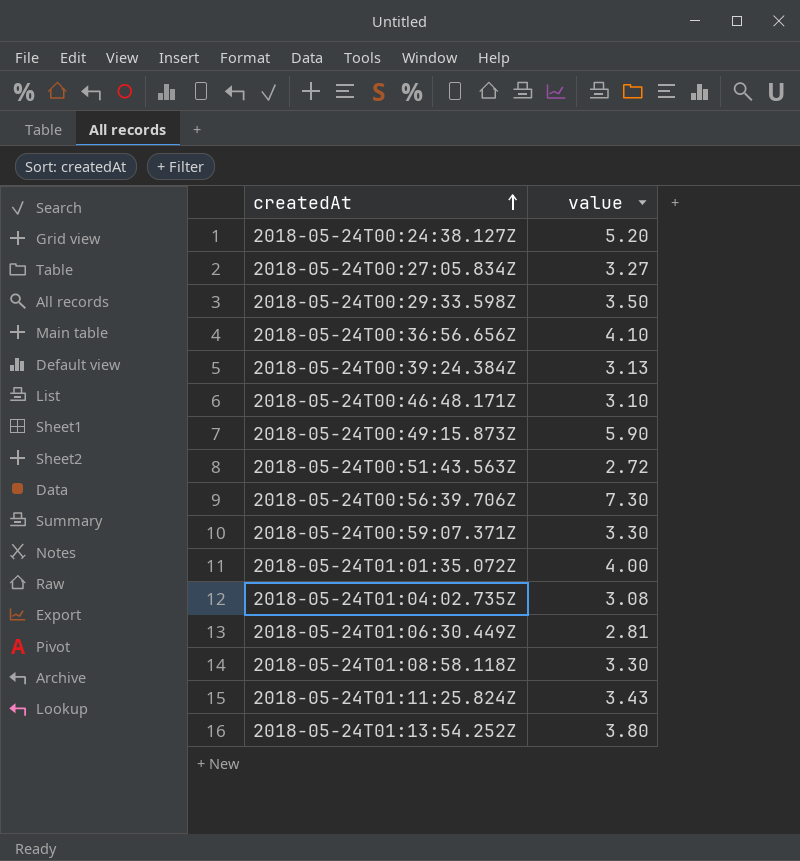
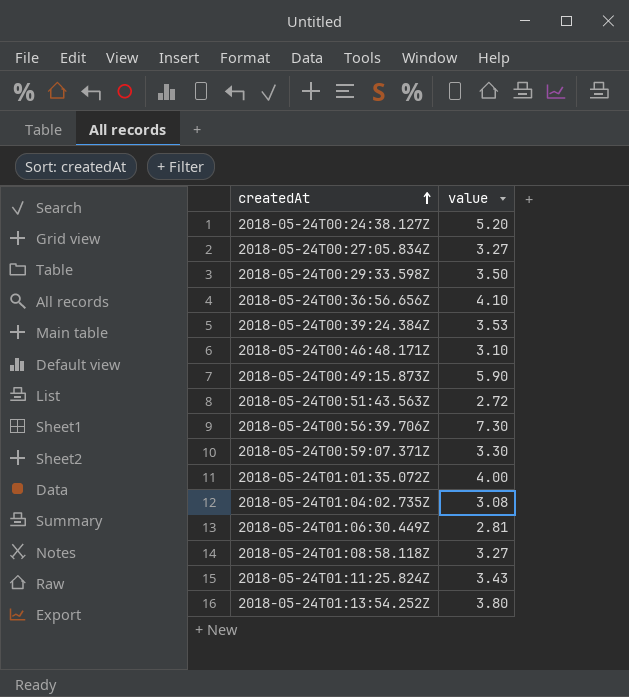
2018-05-24T00:39:24.384Z | value: 3.13 -> 3.53
2018-05-24T01:08:58.118Z | value: 3.30 -> 3.27

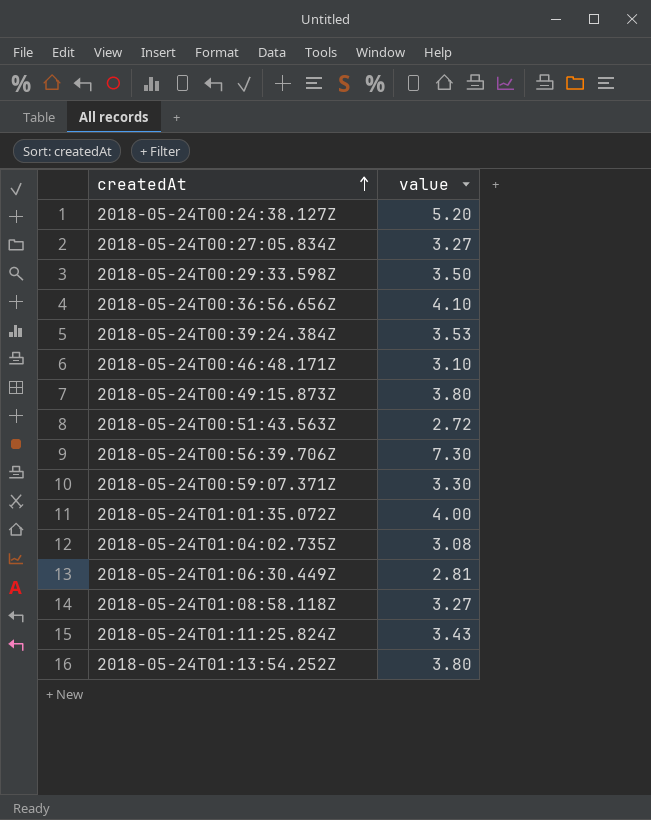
2018-05-24T00:49:15.873Z | value: 5.90 -> 3.80

